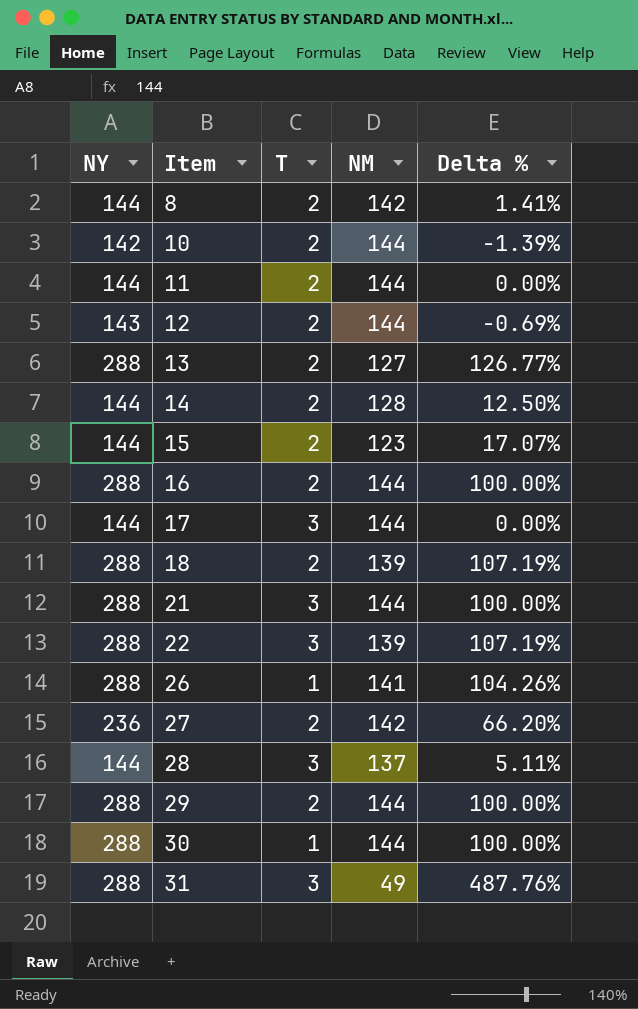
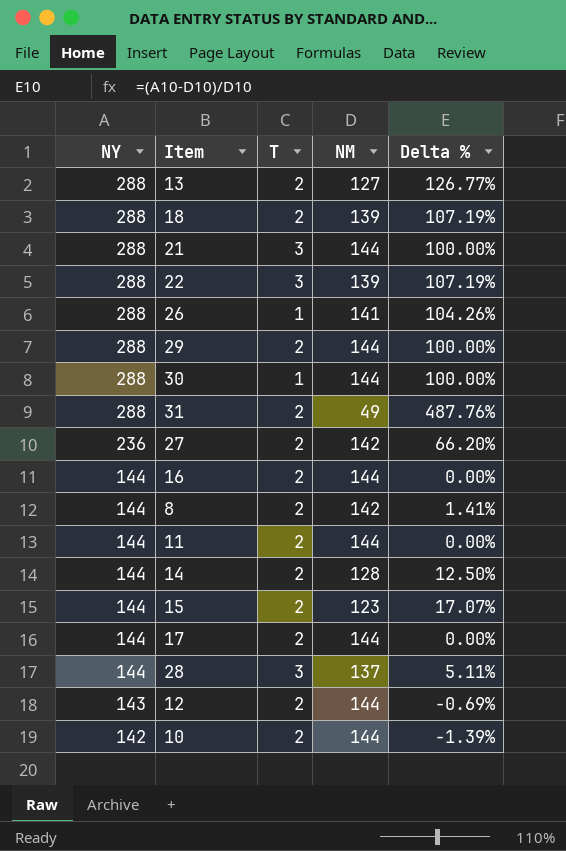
row order: Item ascending -> NY descending
31 | T: 3 -> 2
16 | NY: 288 -> 144
16 | Delta %: 100.00% -> 0.00%
17 | T: 3 -> 2

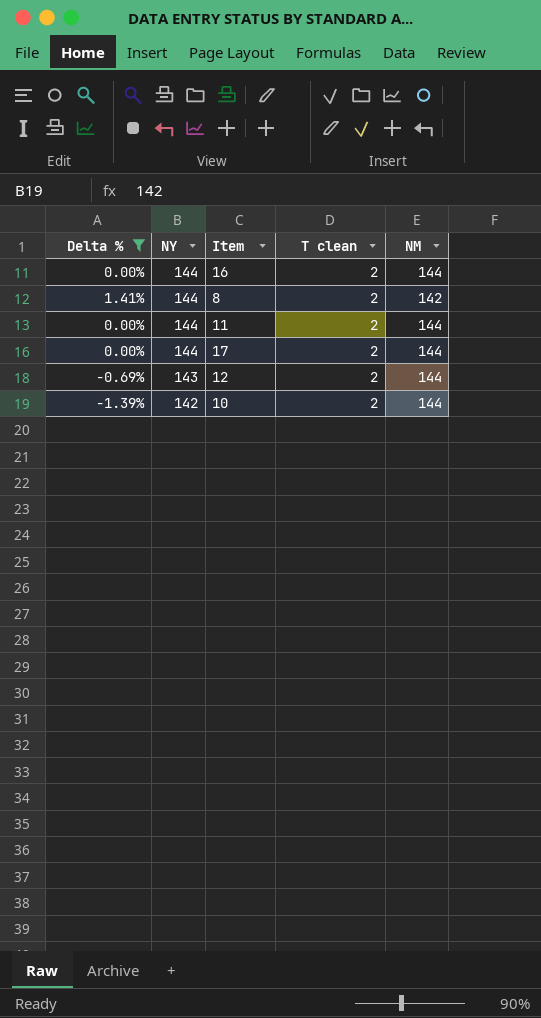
filter: none -> Delta % <= 1.41%
column Delta % | position: 5 -> 1
column name: T -> T clean

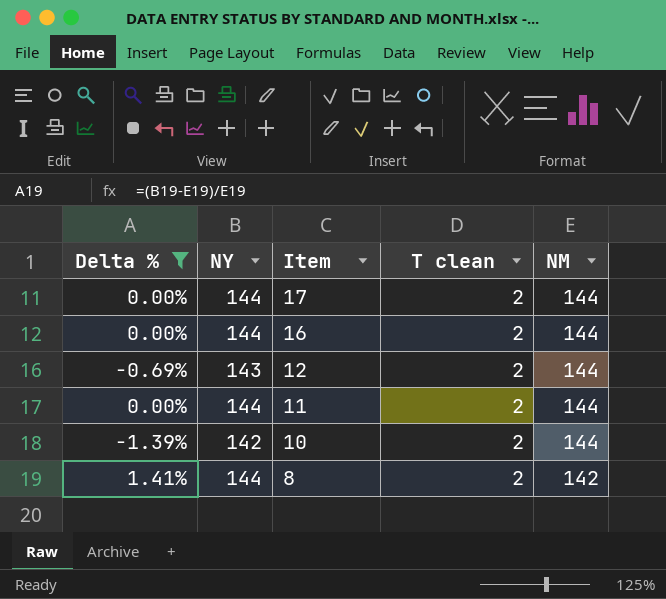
row order: NY descending -> Item descending

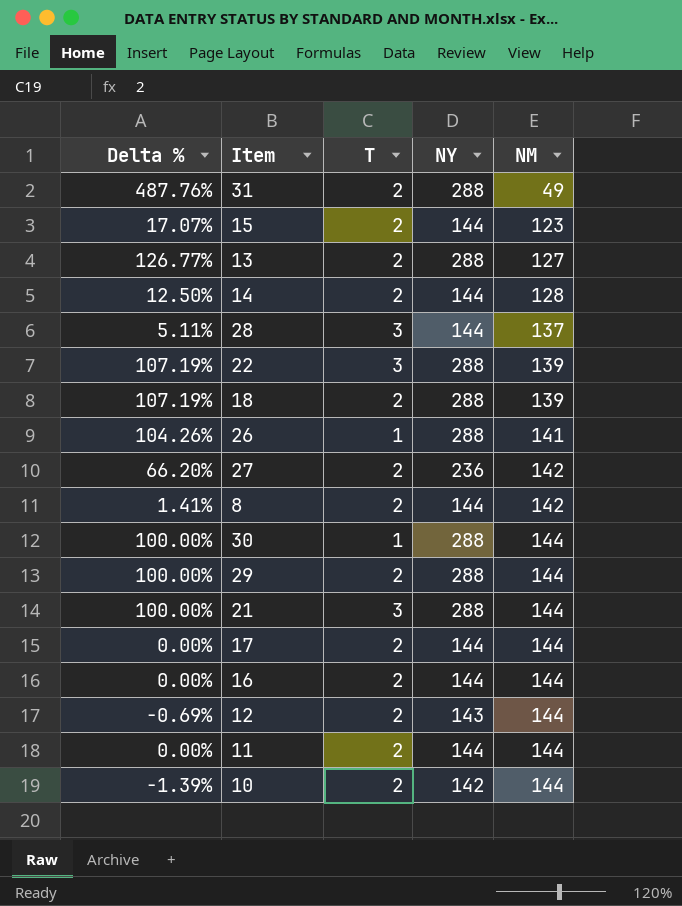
filter: Delta % <= 1.41% -> none
row order: Item descending -> NM ascending
column name: T clean -> T
column NY | position: 2 -> 4

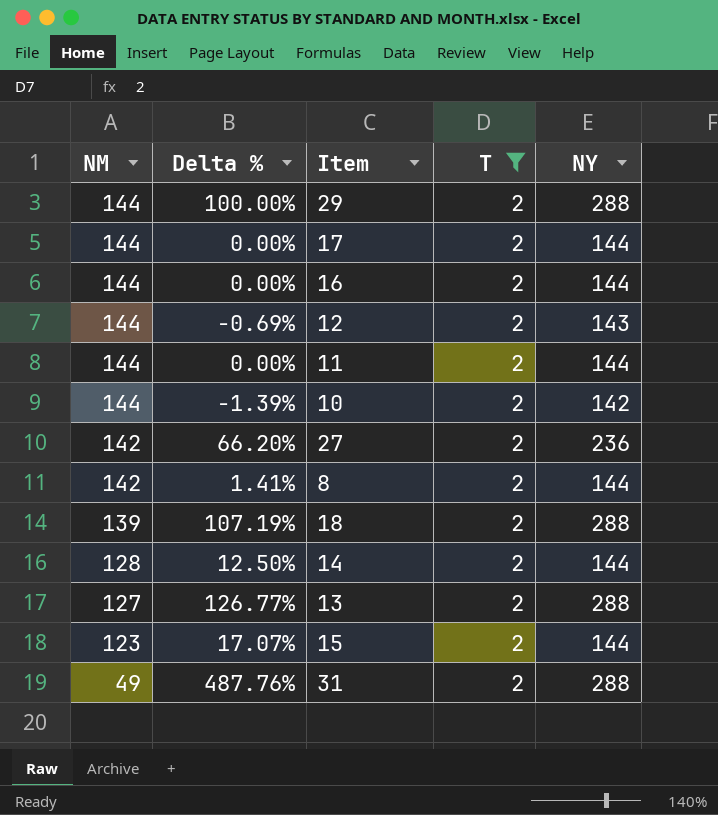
filter: none -> T = 2
row order: NM ascending -> NM descending
column NM | position: 5 -> 1

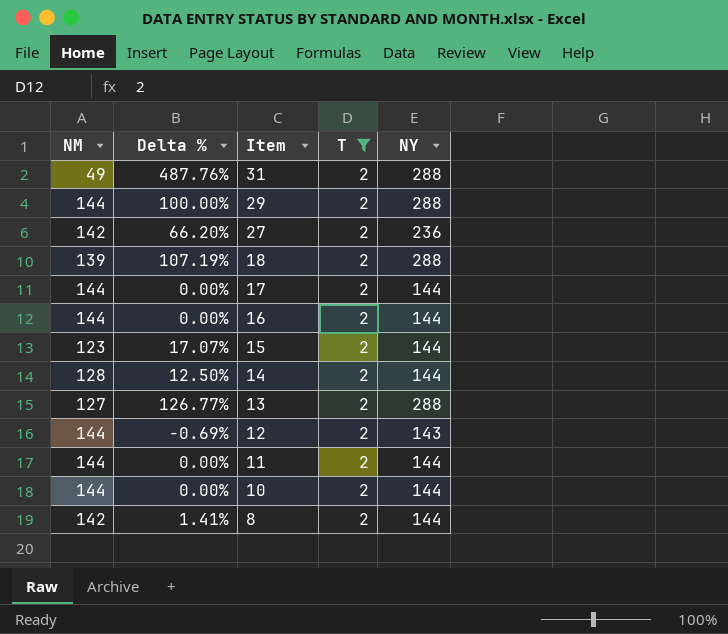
row order: NM descending -> Item descending
10 | Delta %: -1.39% -> 0.00%
10 | NY: 142 -> 144

